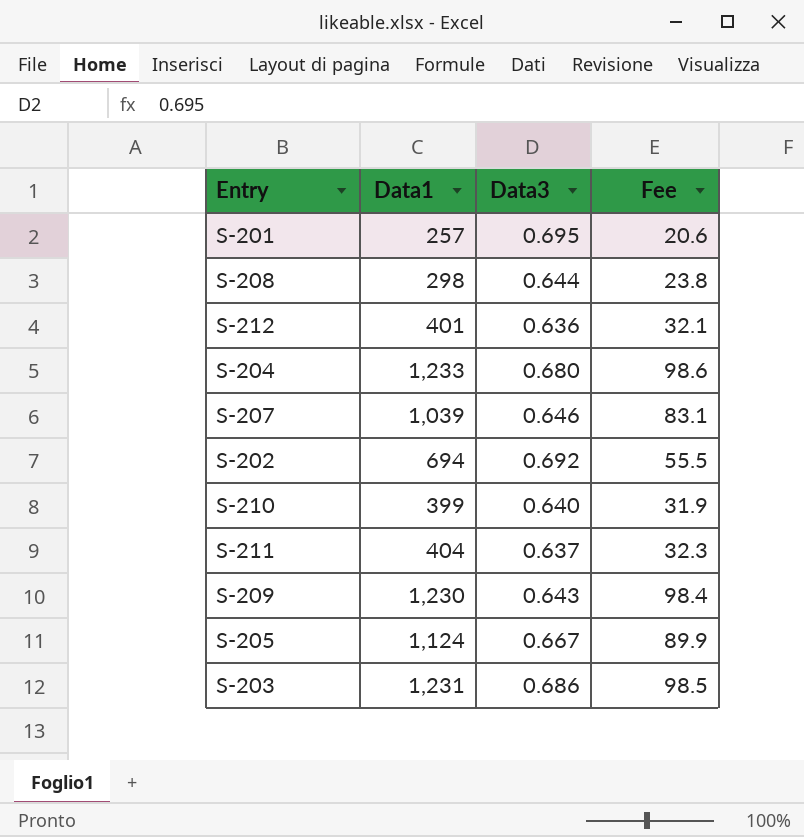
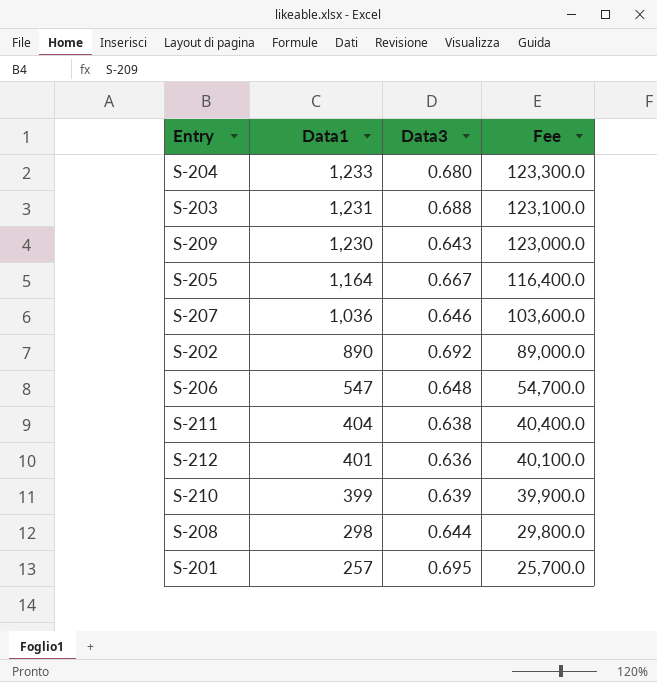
row order: none -> Data1 descending
column Fee | formula: [Data1] * 0.08 -> [Data1] * 100
S-203 | Data3: 0.686 -> 0.688
S-205 | Data1: 1,124 -> 1,164
S-207 | Data1: 1,039 -> 1,036
S-202 | Data1: 694 -> 890
row S-206: none -> 547 | 0.648 | 54,700.0
S-211 | Data3: 0.637 -> 0.638
S-210 | Data3: 0.640 -> 0.639

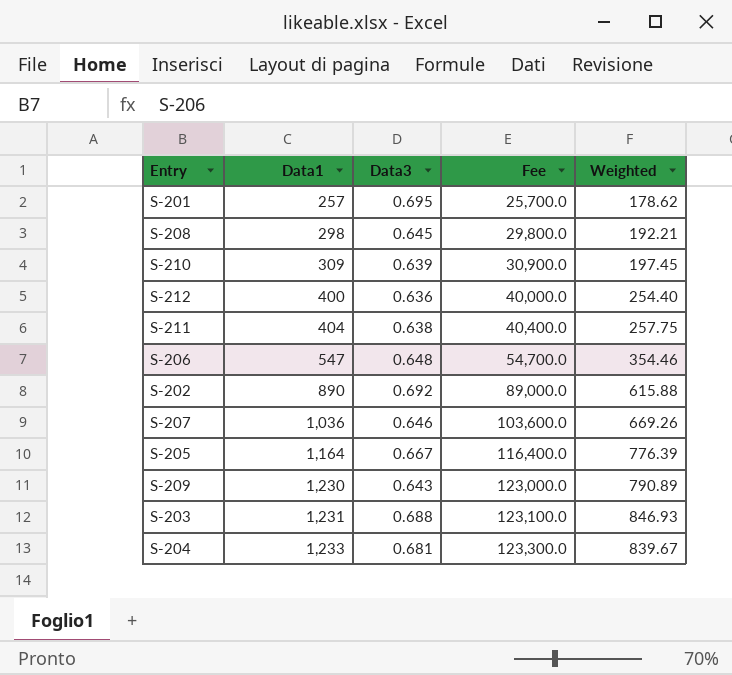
row order: Data1 descending -> Data1 ascending
column Weighted | formula: none -> [Data1] * [Data3]
S-208 | Data3: 0.644 -> 0.645
S-210 | Data1: 399 -> 309
S-210 | Fee: 39,900.0 -> 30,900.0
S-212 | Data1: 401 -> 400
S-212 | Fee: 40,100.0 -> 40,000.0
S-204 | Data3: 0.680 -> 0.681

